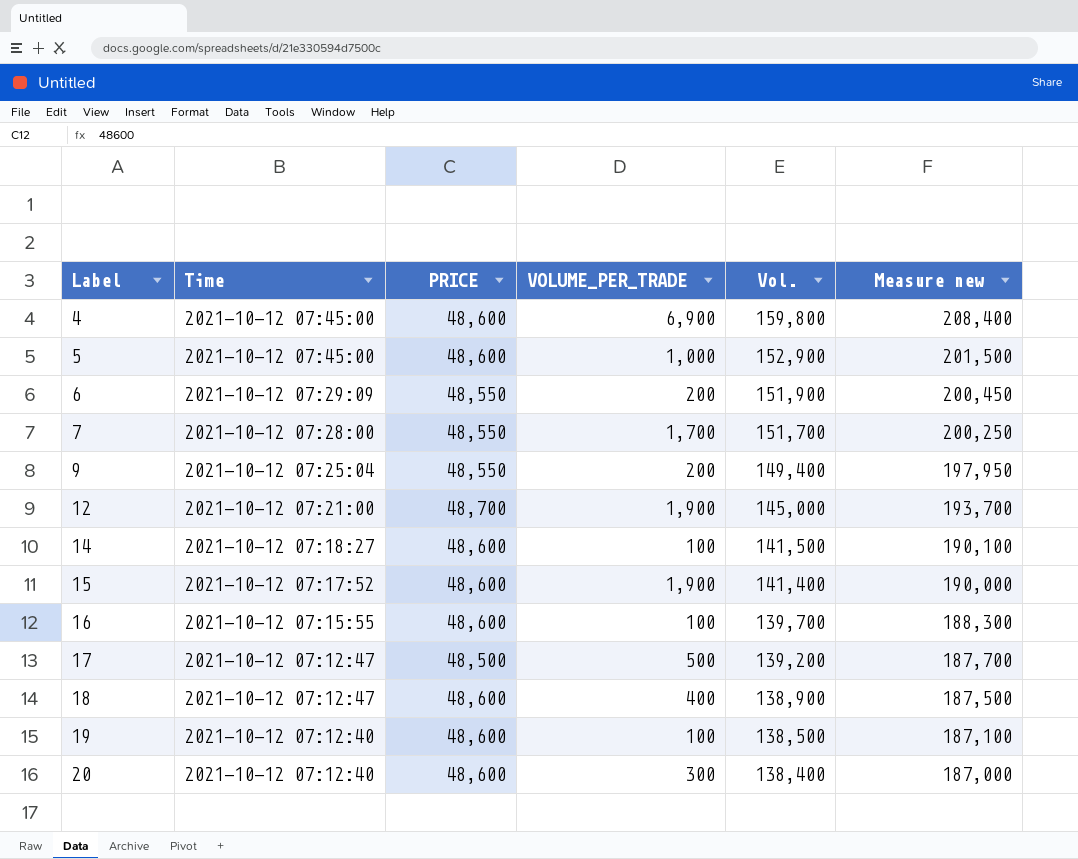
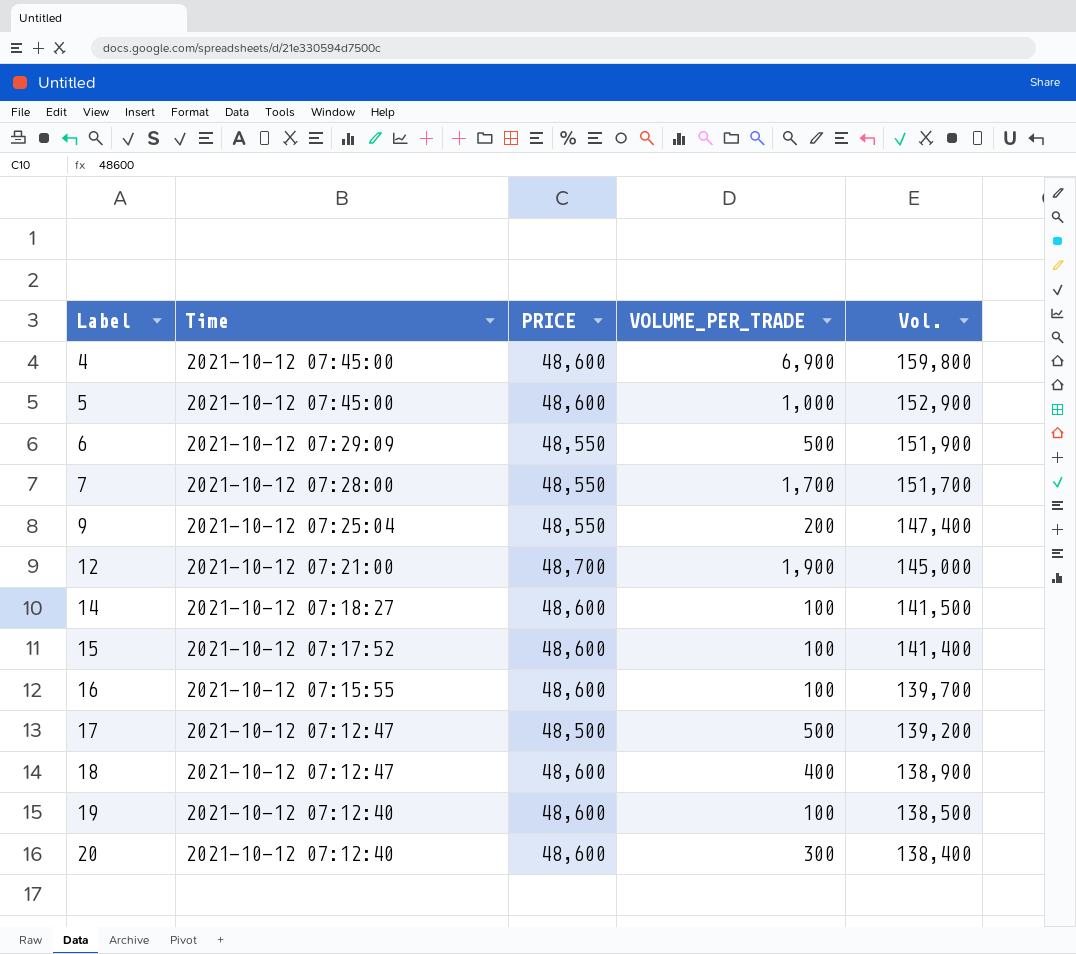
column Measure new | formula: [PRICE] + [Vol.] -> none
6 | VOLUME_PER_TRADE: 200 -> 500
9 | Vol.: 149,400 -> 147,400
15 | VOLUME_PER_TRADE: 1,900 -> 100

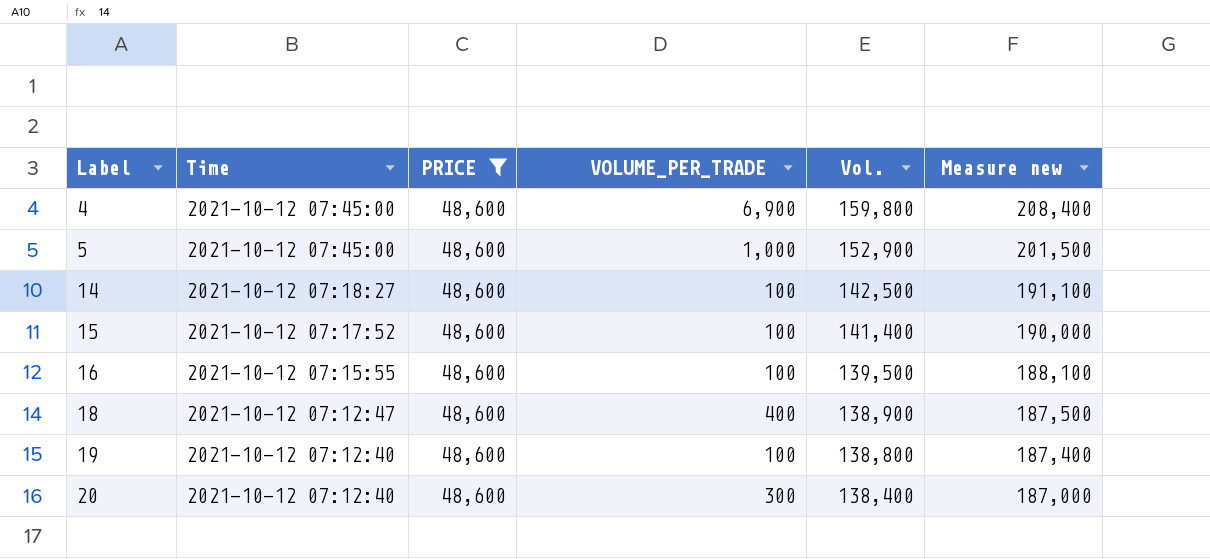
filter: none -> PRICE = 48,600
column Measure new | formula: none -> [PRICE] + [Vol.]
14 | Vol.: 141,500 -> 142,500
16 | Vol.: 139,700 -> 139,500
19 | Vol.: 138,500 -> 138,800

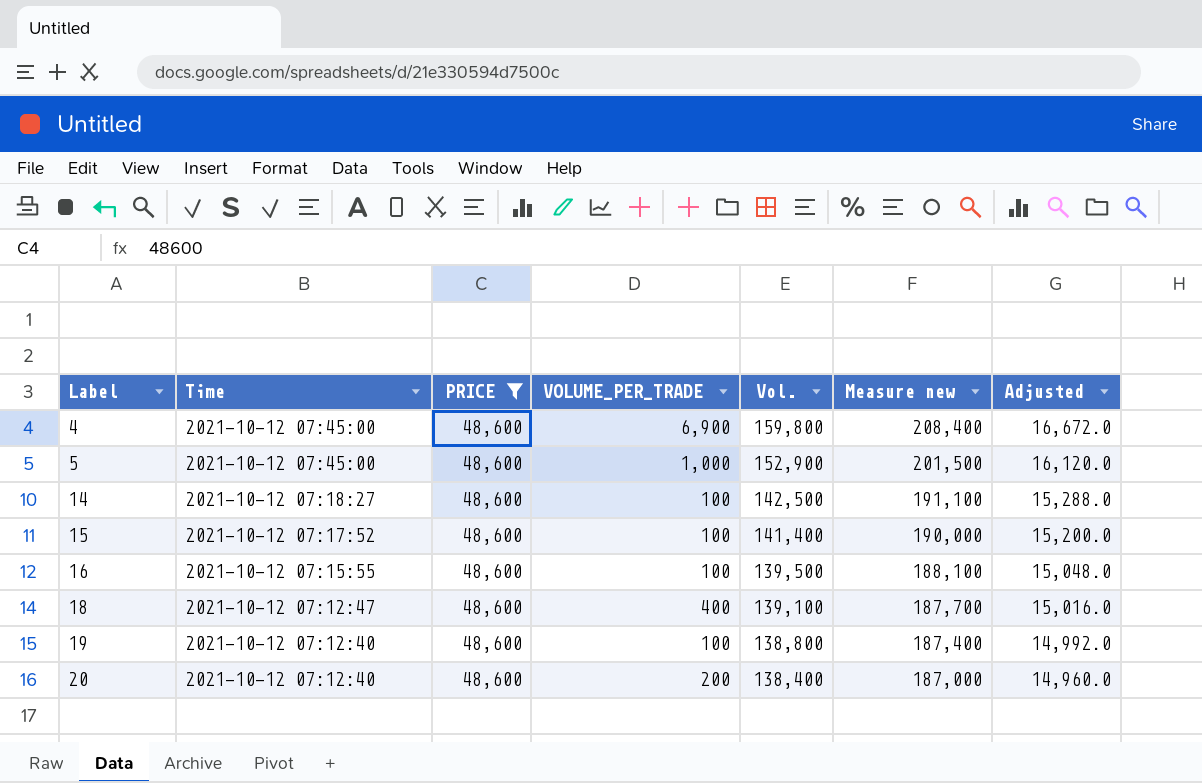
column Adjusted | formula: none -> [Measure new] * 0.08
18 | Vol.: 138,900 -> 139,100
18 | Measure new: 187,500 -> 187,700
20 | VOLUME_PER_TRADE: 300 -> 200

